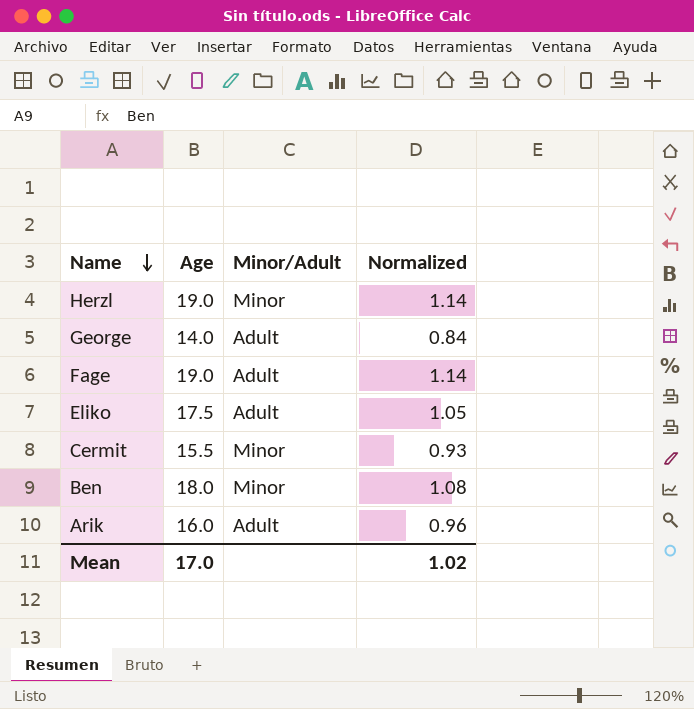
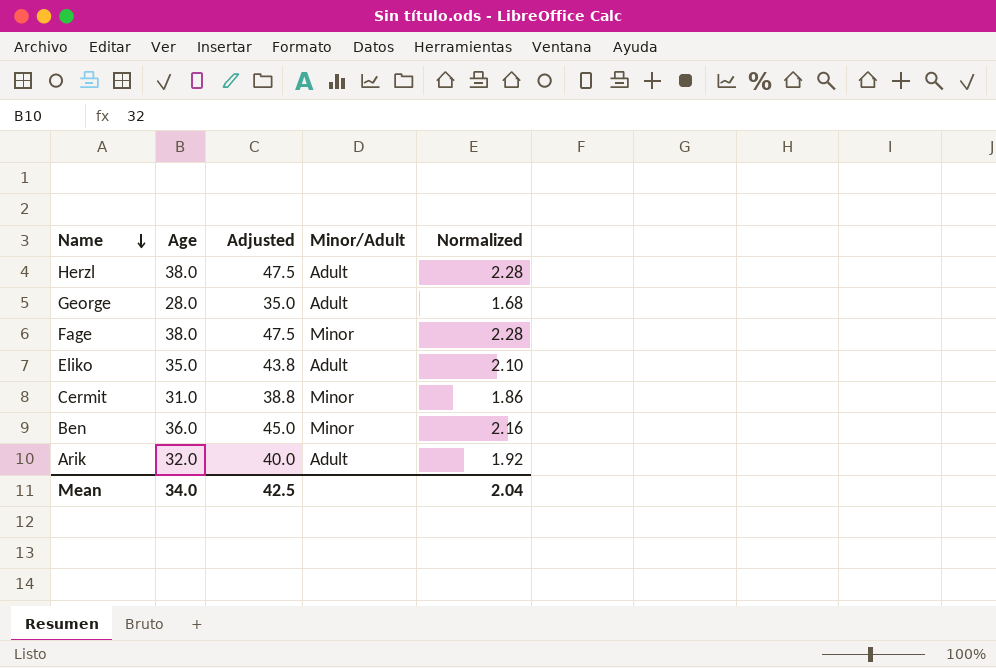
column Adjusted | formula: none -> [Age] * 1.25
Herzl | Age: 19.0 -> 38.0
Herzl | Minor/Adult: Minor -> Adult
Herzl | Normalized: 1.14 -> 2.28
George | Age: 14.0 -> 28.0
George | Normalized: 0.84 -> 1.68
Fage | Age: 19.0 -> 38.0
Fage | Minor/Adult: Adult -> Minor
Fage | Normalized: 1.14 -> 2.28
Eliko | Age: 17.5 -> 35.0
Eliko | Normalized: 1.05 -> 2.10
Cermit | Age: 15.5 -> 31.0
Cermit | Normalized: 0.93 -> 1.86
Ben | Age: 18.0 -> 36.0
Ben | Normalized: 1.08 -> 2.16
Arik | Age: 16.0 -> 32.0
Arik | Normalized: 0.96 -> 1.92
Mean | Age: 17.0 -> 34.0
Mean | Normalized: 1.02 -> 2.04

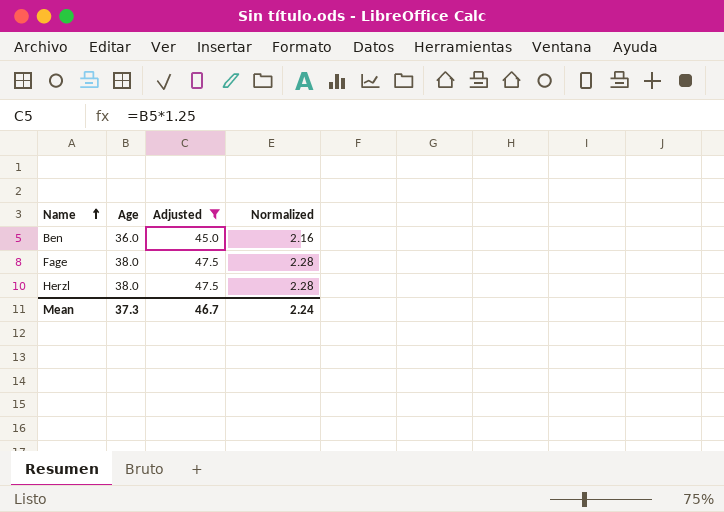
filter: none -> Adjusted >= 45.0
row order: Name descending -> Name ascending
column Minor/Adult | position: 4 -> none
Mean | Age: 34.0 -> 37.3
Mean | Adjusted: 42.5 -> 46.7
Mean | Normalized: 2.04 -> 2.24

